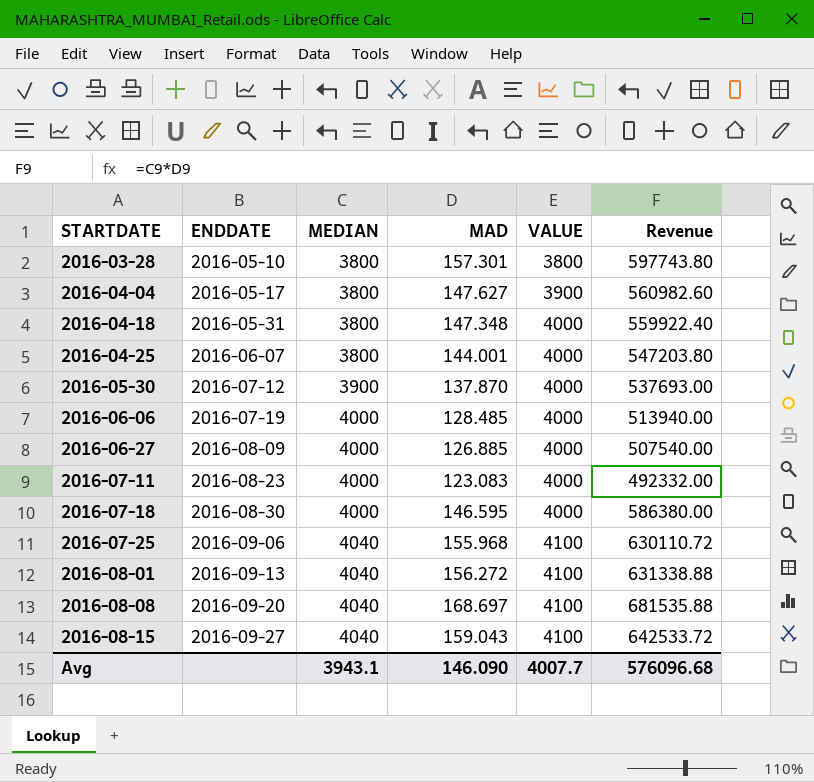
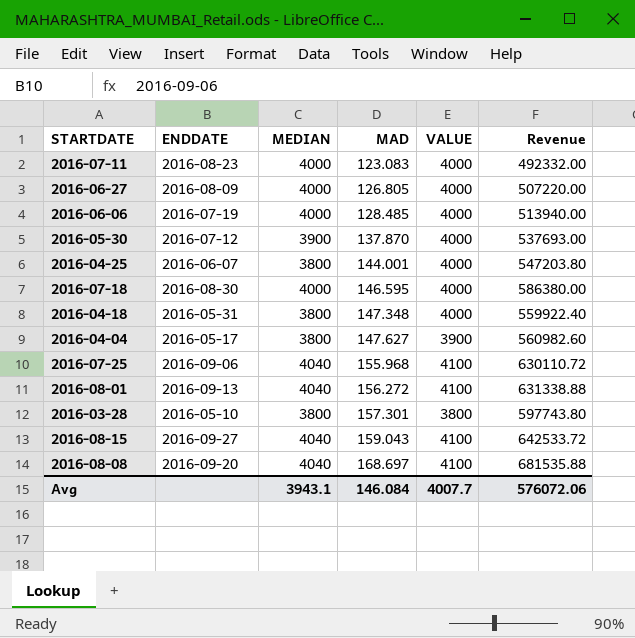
row order: STARTDATE ascending -> MAD ascending
2016-06-27 | MAD: 126.885 -> 126.805
2016-06-27 | Revenue: 507540.00 -> 507220.00
Avg | MAD: 146.090 -> 146.084
Avg | Revenue: 576096.68 -> 576072.06

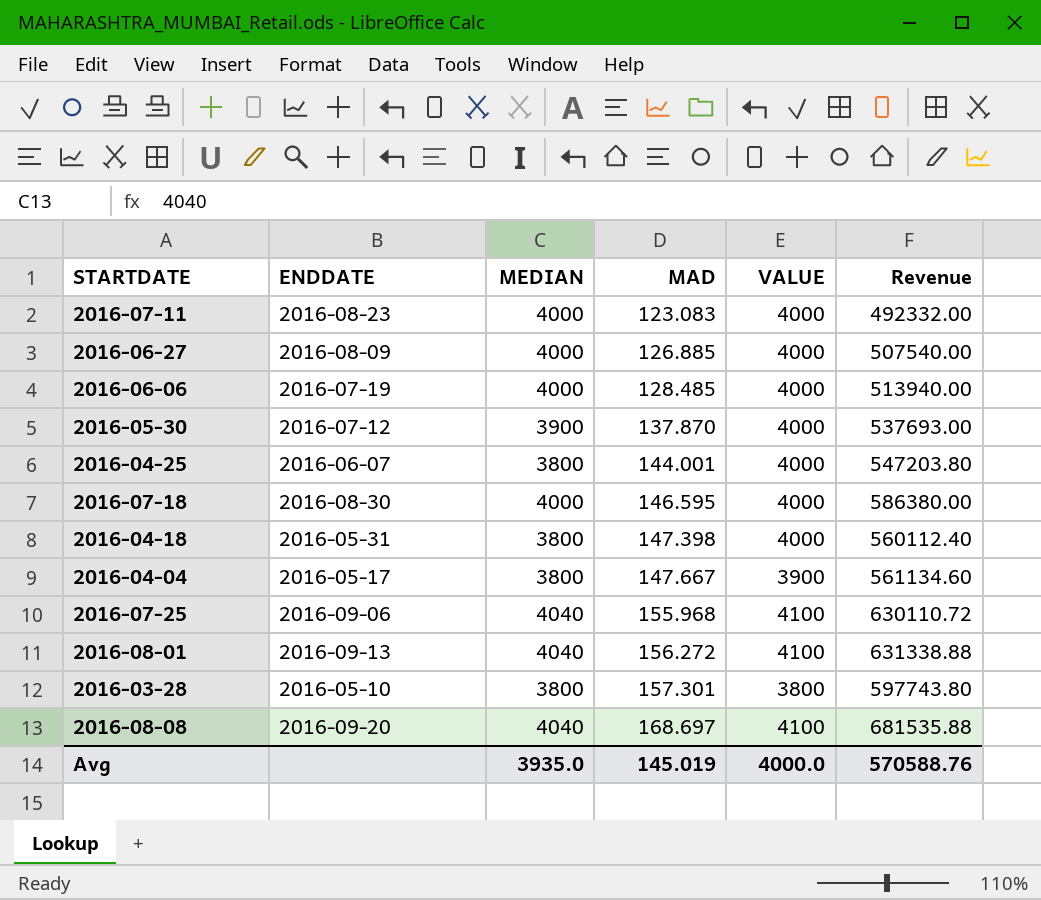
row 2016-08-15: 2016-09-27 | 4040 | 159.043 | 4100 | 642533.72 -> none
2016-06-27 | MAD: 126.805 -> 126.885
2016-06-27 | Revenue: 507220.00 -> 507540.00
2016-04-18 | MAD: 147.348 -> 147.398
2016-04-18 | Revenue: 559922.40 -> 560112.40
2016-04-04 | MAD: 147.627 -> 147.667
2016-04-04 | Revenue: 560982.60 -> 561134.60
Avg | MEDIAN: 3943.1 -> 3935.0
Avg | MAD: 146.084 -> 145.019
Avg | VALUE: 4007.7 -> 4000.0
Avg | Revenue: 576072.06 -> 570588.76

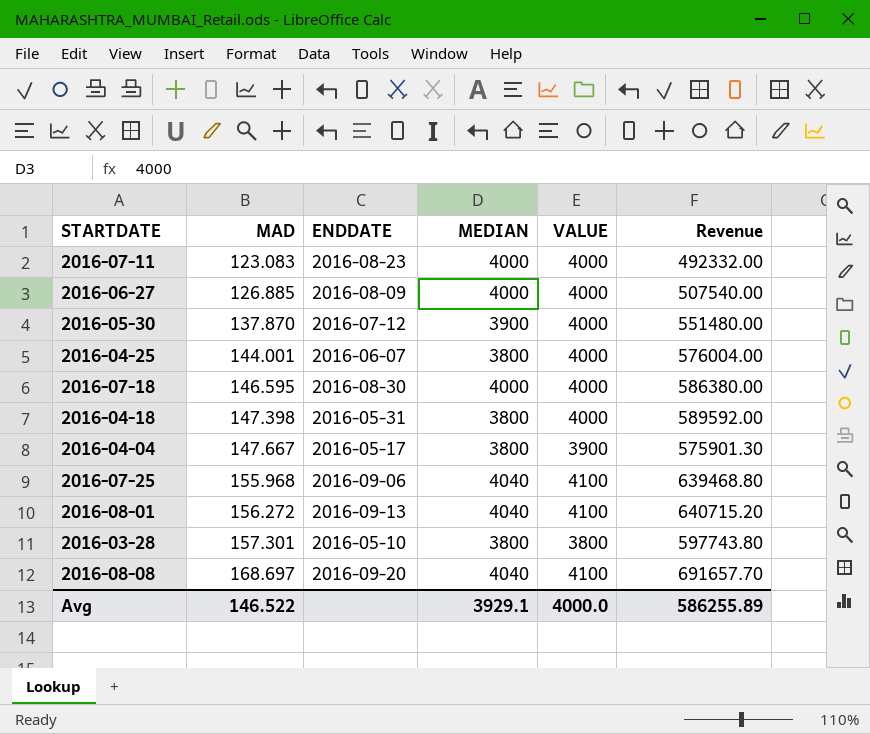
column MAD | position: 4 -> 2
column Revenue | formula: [MEDIAN] * [MAD] -> [MAD] * [VALUE]
row 2016-06-06: 2016-07-19 | 4000 | 128.485 | 4000 | 513940.00 -> none
Avg | MAD: 145.019 -> 146.522
Avg | MEDIAN: 3935.0 -> 3929.1
Avg | Revenue: 570588.76 -> 586255.89

